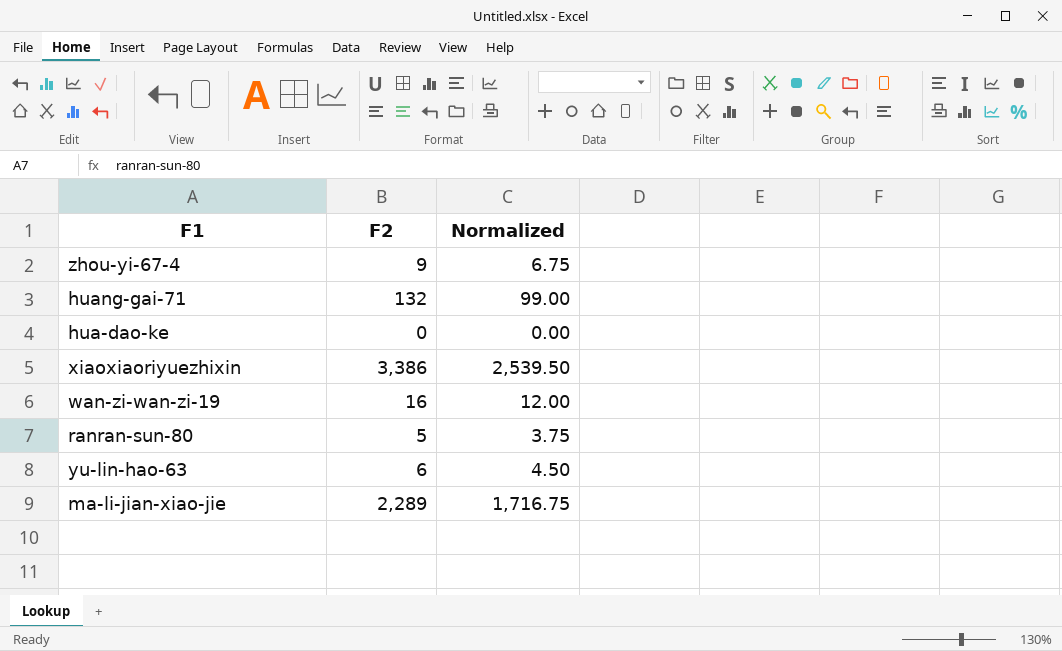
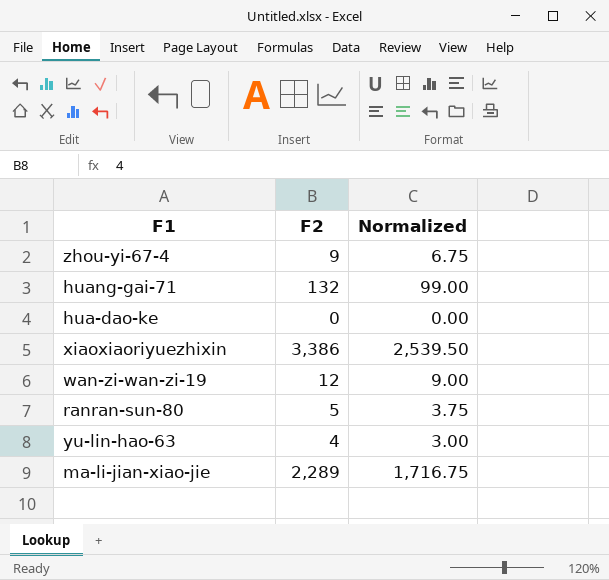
wan-zi-wan-zi-19 | F2: 16 -> 12
wan-zi-wan-zi-19 | Normalized: 12.00 -> 9.00
yu-lin-hao-63 | F2: 6 -> 4
yu-lin-hao-63 | Normalized: 4.50 -> 3.00

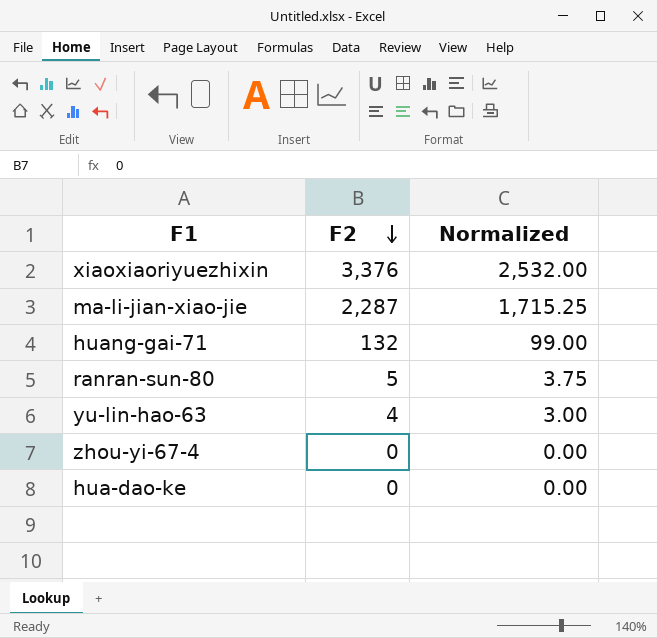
row order: none -> F2 descending
row wan-zi-wan-zi-19: 12 | 9.00 -> none
xiaoxiaoriyuezhixin | F2: 3,386 -> 3,376
xiaoxiaoriyuezhixin | Normalized: 2,539.50 -> 2,532.00
ma-li-jian-xiao-jie | F2: 2,289 -> 2,287
ma-li-jian-xiao-jie | Normalized: 1,716.75 -> 1,715.25
zhou-yi-67-4 | F2: 9 -> 0
zhou-yi-67-4 | Normalized: 6.75 -> 0.00

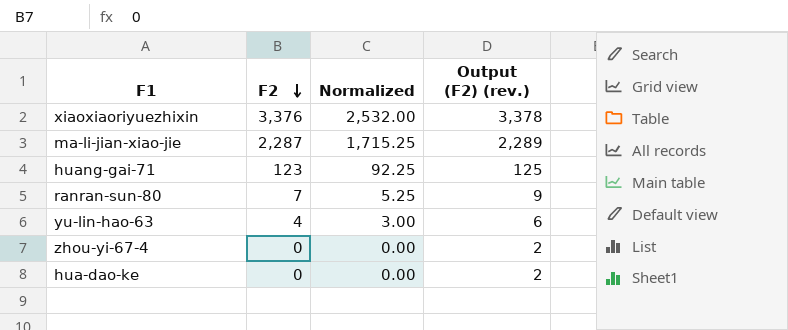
column Output (F2) (rev.) | formula: none -> [F2] + 2
huang-gai-71 | F2: 132 -> 123
huang-gai-71 | Normalized: 99.00 -> 92.25
ranran-sun-80 | F2: 5 -> 7
ranran-sun-80 | Normalized: 3.75 -> 5.25

